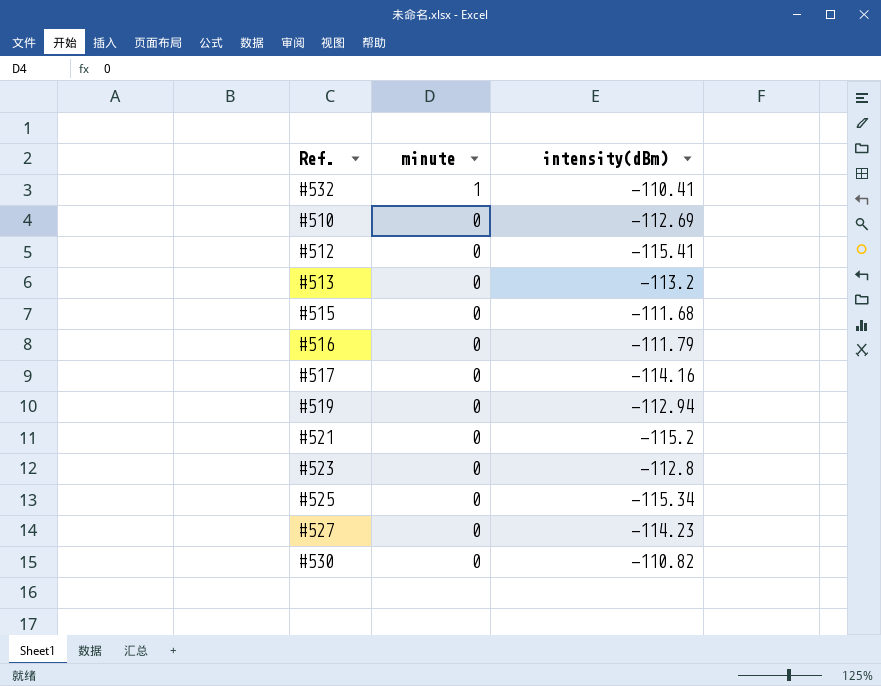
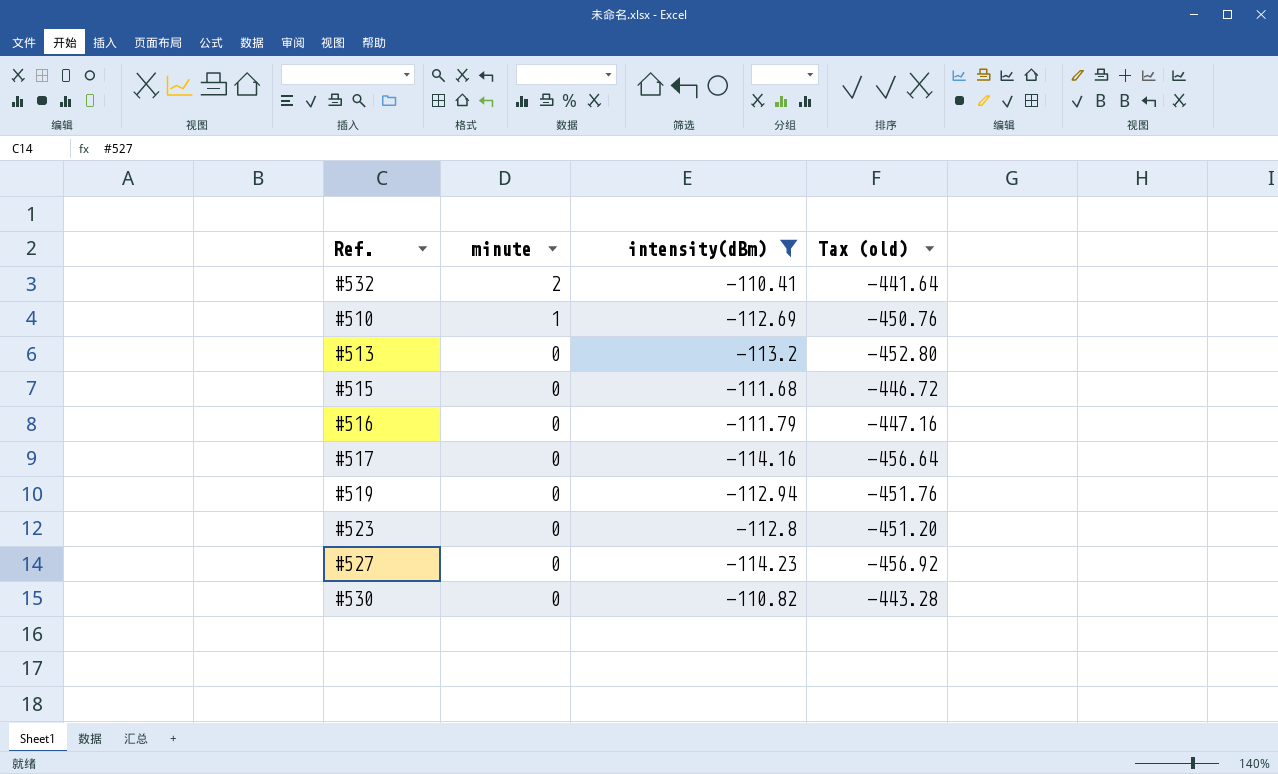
filter: none -> intensity(dBm) >= -114.23
column Tax (old) | formula: none -> [intensity(dBm)] * 4
#532 | minute: 1 -> 2
#510 | minute: 0 -> 1

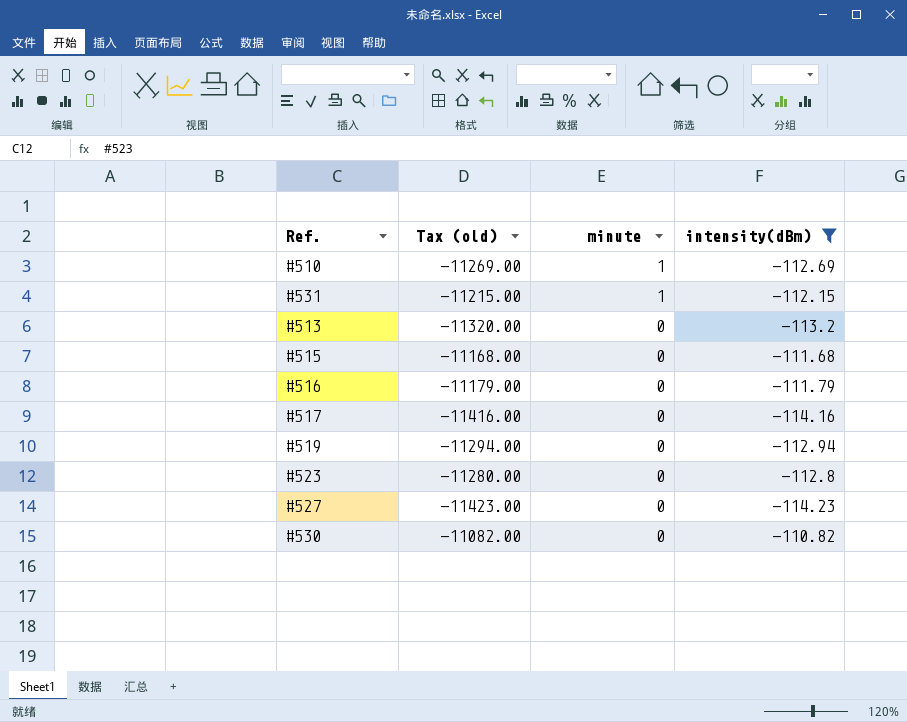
column Tax (old) | formula: [intensity(dBm)] * 4 -> [intensity(dBm)] * 100
column Tax (old) | position: 4 -> 2
row #532: 2 | -110.41 | -441.64 -> none
row #531: none -> -11215.00 | 1 | -112.15

